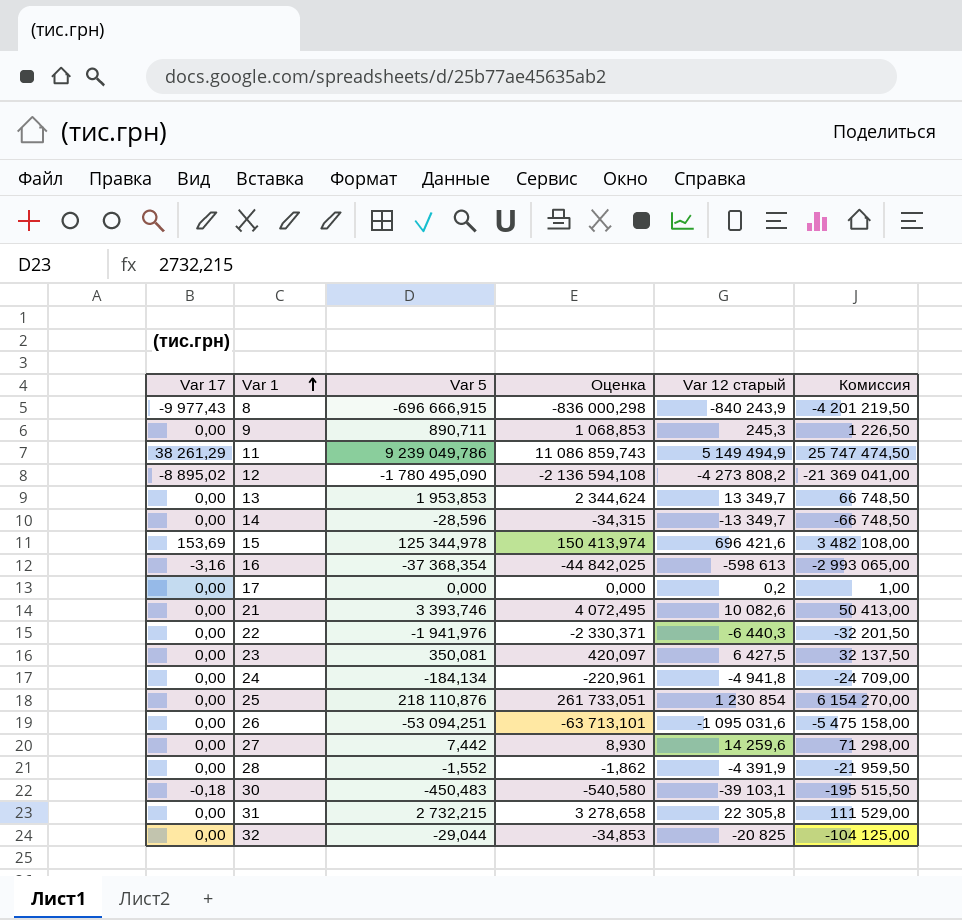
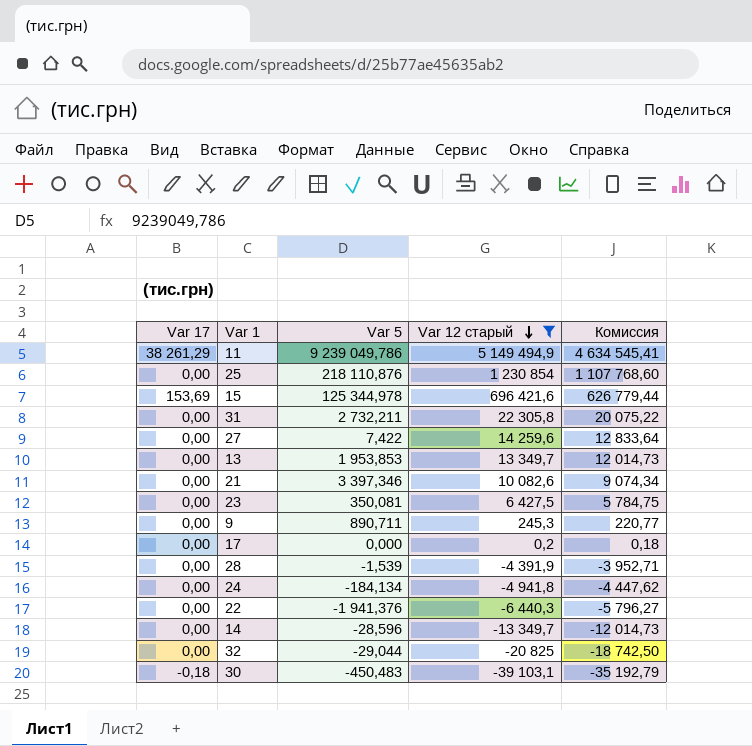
filter: none -> Var 12 старый >= -39 103,1
row order: Var 1 ascending -> Var 12 старый descending
column Оценка | formula: [Var 5] * 1,2 -> none
column Комиссия | formula: [Var 12 старый] * 5 -> [Var 12 старый] * 0,9
31 | Var 5: 2 732,215 -> 2 732,211
27 | Var 5: 7,442 -> 7,422
21 | Var 5: 3 393,746 -> 3 397,346
28 | Var 5: -1,552 -> -1,539
22 | Var 5: -1 941,976 -> -1 941,376

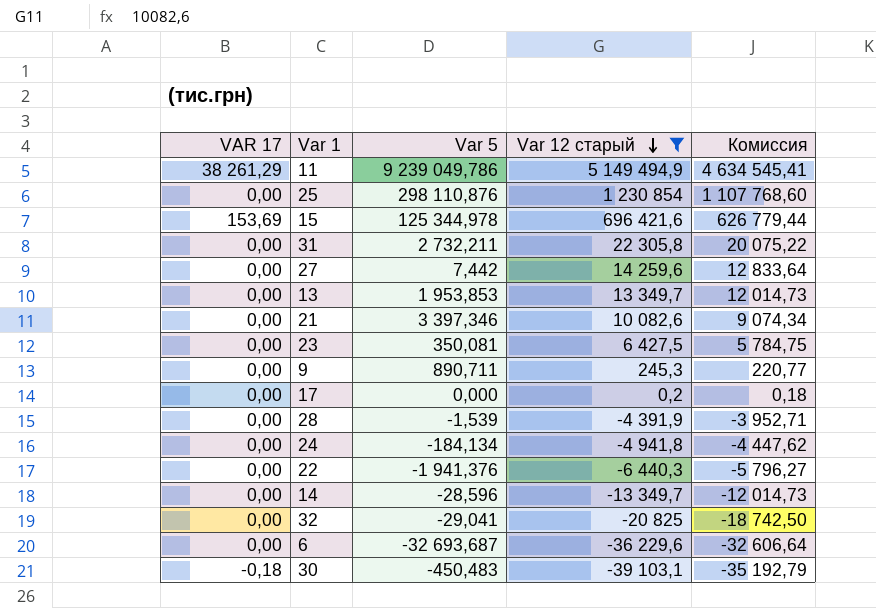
column name: Var 17 -> VAR 17
25 | Var 5: 218 110,876 -> 298 110,876
27 | Var 5: 7,422 -> 7,442
32 | Var 5: -29,044 -> -29,041
row 6: none -> 0,00 | -32 693,687 | -36 229,6 | -32 606,64

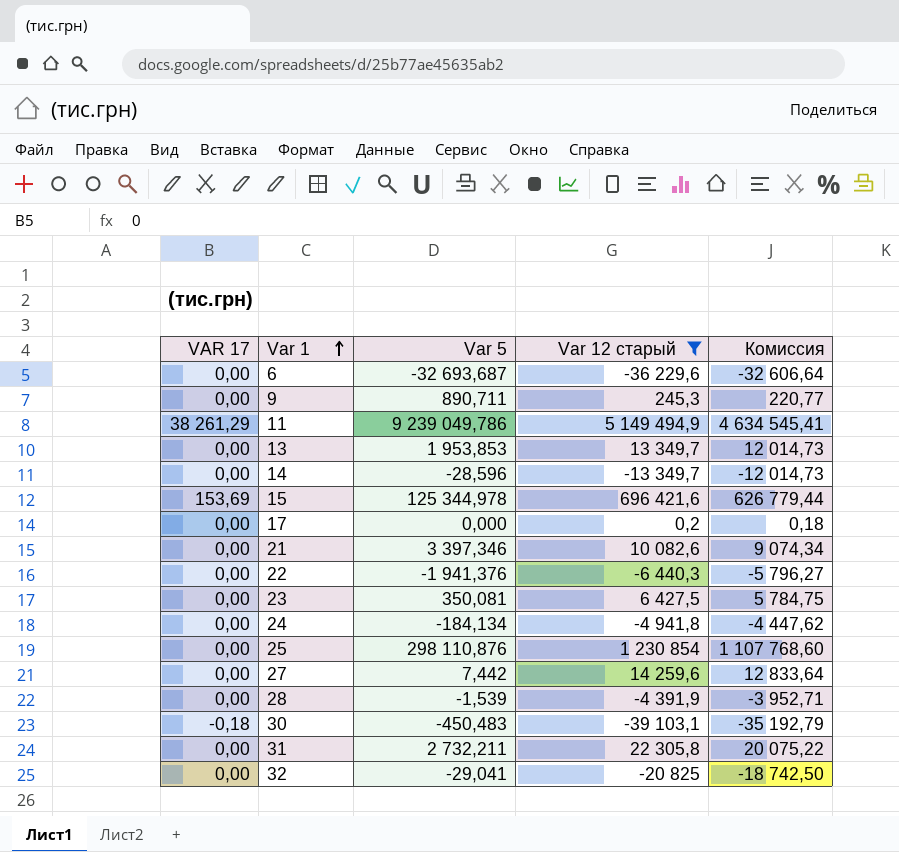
row order: Var 12 старый descending -> Var 1 ascending

